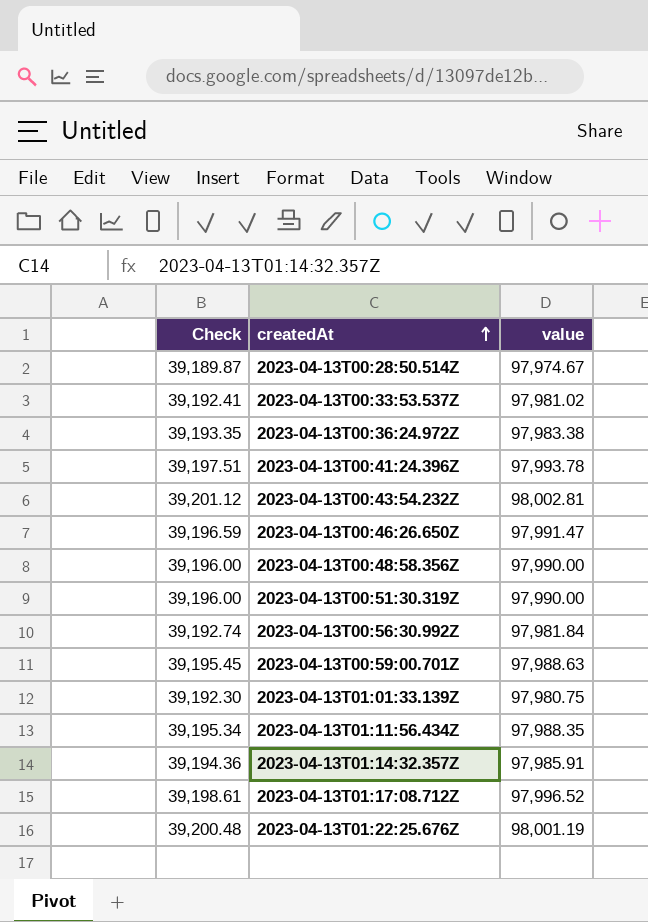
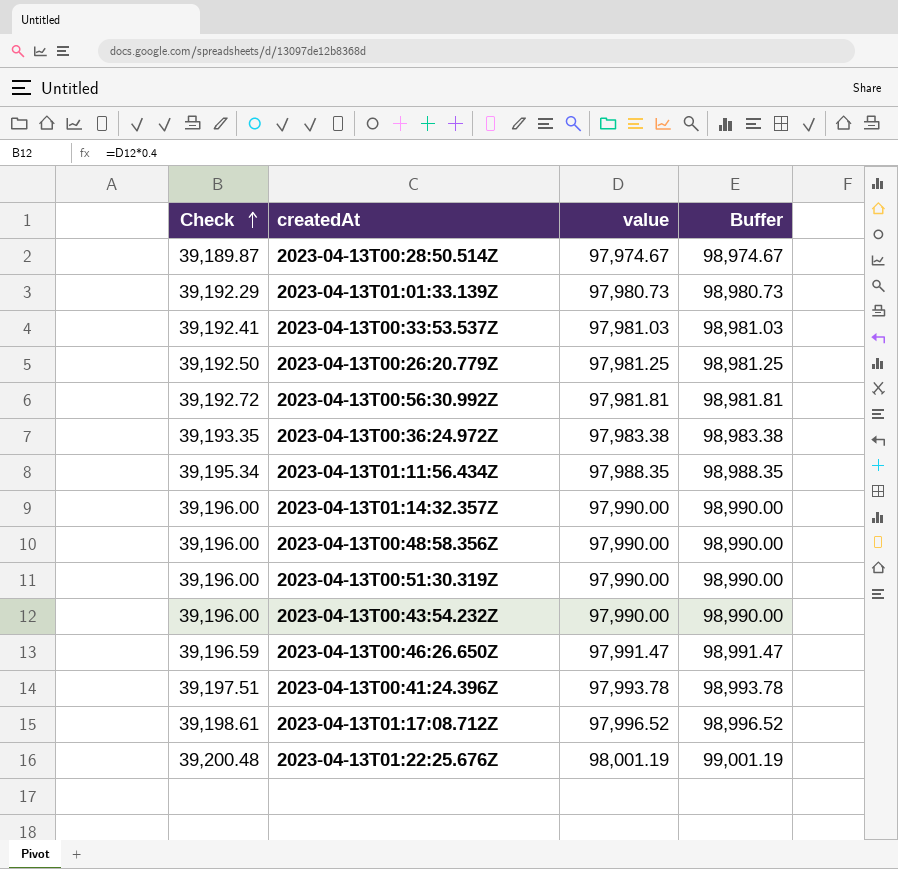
row order: createdAt ascending -> Check ascending
column Buffer | formula: none -> [value] + 1000
row 2023-04-13T00:59:00.701Z: 39,195.45 | 97,988.63 -> none
2023-04-13T01:01:33.139Z | Check: 39,192.30 -> 39,192.29
2023-04-13T01:01:33.139Z | value: 97,980.75 -> 97,980.73
2023-04-13T00:33:53.537Z | value: 97,981.02 -> 97,981.03
row 2023-04-13T00:26:20.779Z: none -> 39,192.50 | 97,981.25 | 98,981.25
2023-04-13T00:56:30.992Z | Check: 39,192.74 -> 39,192.72
2023-04-13T00:56:30.992Z | value: 97,981.84 -> 97,981.81
2023-04-13T01:14:32.357Z | Check: 39,194.36 -> 39,196.00
2023-04-13T01:14:32.357Z | value: 97,985.91 -> 97,990.00
2023-04-13T00:43:54.232Z | Check: 39,201.12 -> 39,196.00
2023-04-13T00:43:54.232Z | value: 98,002.81 -> 97,990.00

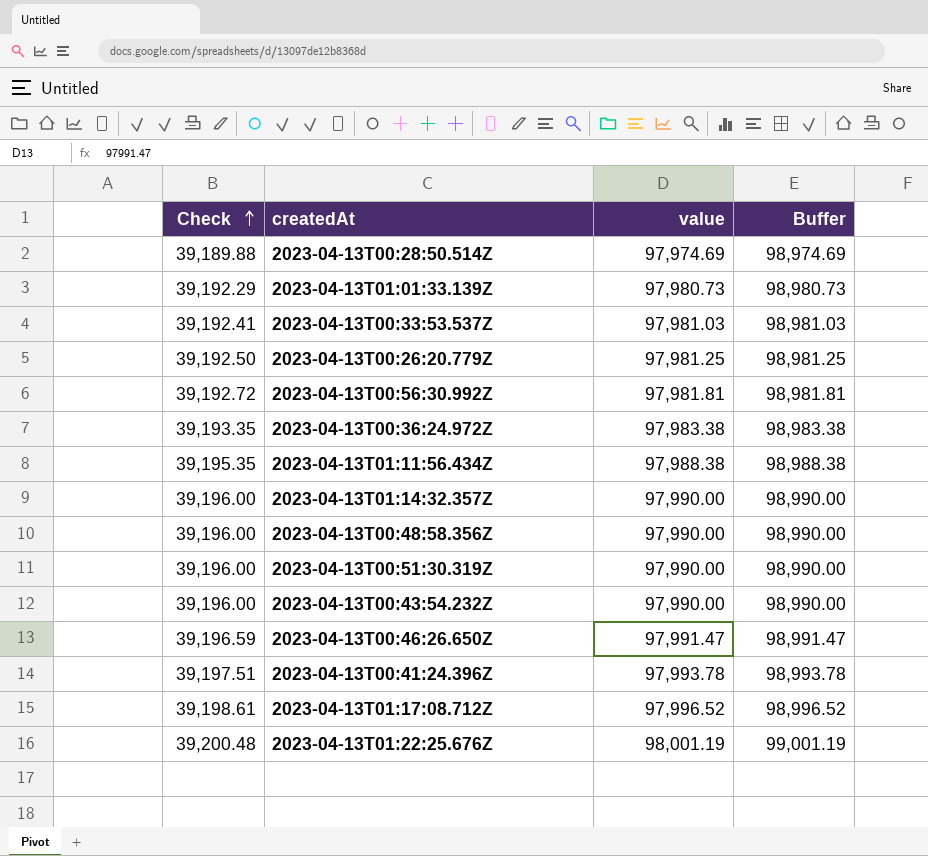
2023-04-13T00:28:50.514Z | Check: 39,189.87 -> 39,189.88
2023-04-13T00:28:50.514Z | value: 97,974.67 -> 97,974.69
2023-04-13T00:28:50.514Z | Buffer: 98,974.67 -> 98,974.69
2023-04-13T01:11:56.434Z | Check: 39,195.34 -> 39,195.35
2023-04-13T01:11:56.434Z | value: 97,988.35 -> 97,988.38
2023-04-13T01:11:56.434Z | Buffer: 98,988.35 -> 98,988.38

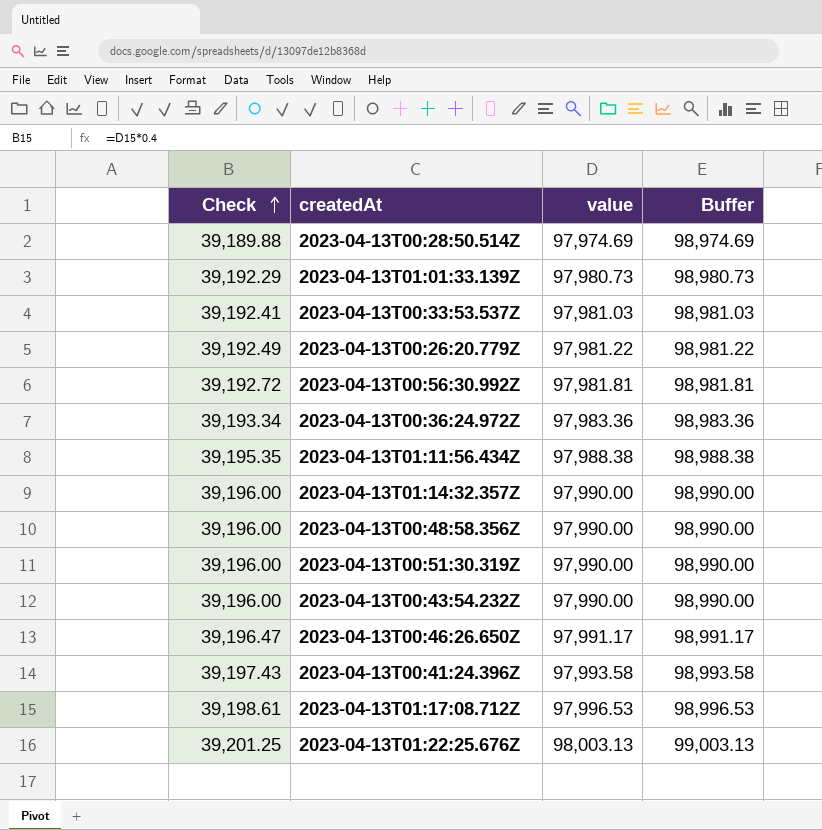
2023-04-13T00:26:20.779Z | Check: 39,192.50 -> 39,192.49
2023-04-13T00:26:20.779Z | value: 97,981.25 -> 97,981.22
2023-04-13T00:26:20.779Z | Buffer: 98,981.25 -> 98,981.22
2023-04-13T00:36:24.972Z | Check: 39,193.35 -> 39,193.34
2023-04-13T00:36:24.972Z | value: 97,983.38 -> 97,983.36
2023-04-13T00:36:24.972Z | Buffer: 98,983.38 -> 98,983.36
2023-04-13T00:46:26.650Z | Check: 39,196.59 -> 39,196.47
2023-04-13T00:46:26.650Z | value: 97,991.47 -> 97,991.17
2023-04-13T00:46:26.650Z | Buffer: 98,991.47 -> 98,991.17
2023-04-13T00:41:24.396Z | Check: 39,197.51 -> 39,197.43
2023-04-13T00:41:24.396Z | value: 97,993.78 -> 97,993.58
2023-04-13T00:41:24.396Z | Buffer: 98,993.78 -> 98,993.58
2023-04-13T01:17:08.712Z | value: 97,996.52 -> 97,996.53
2023-04-13T01:17:08.712Z | Buffer: 98,996.52 -> 98,996.53
2023-04-13T01:22:25.676Z | Check: 39,200.48 -> 39,201.25
2023-04-13T01:22:25.676Z | value: 98,001.19 -> 98,003.13
2023-04-13T01:22:25.676Z | Buffer: 99,001.19 -> 99,003.13

